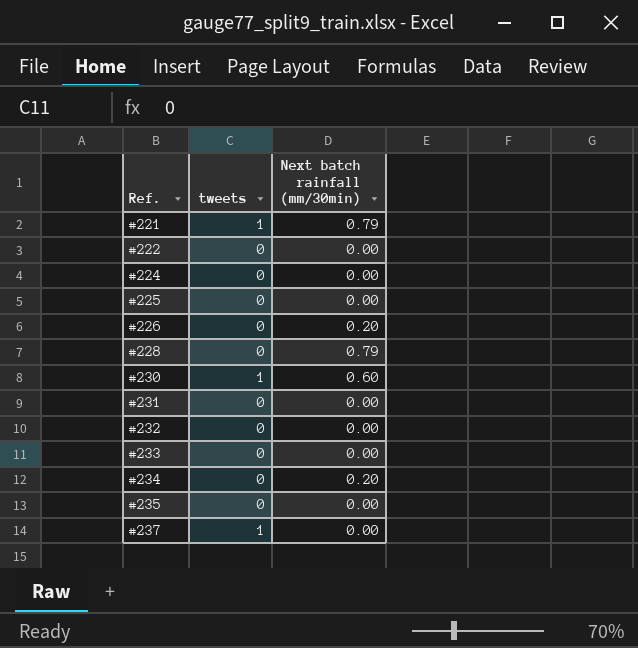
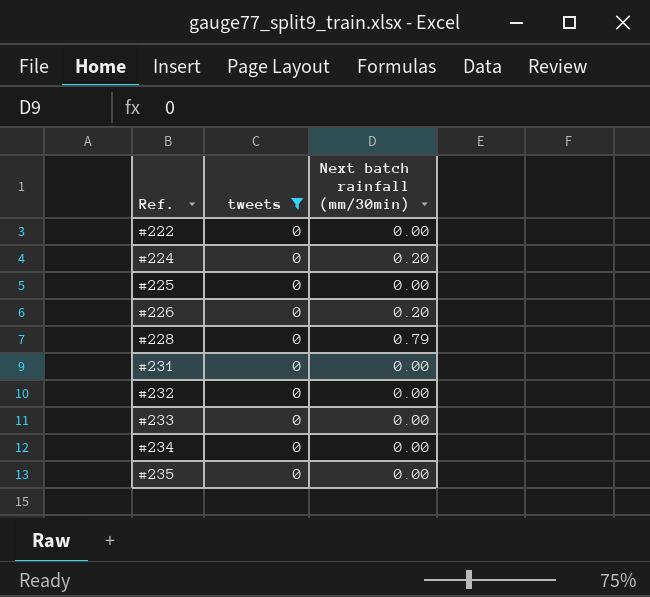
filter: none -> tweets = 0
#224 | Next batch rainfall (mm/30min): 0.00 -> 0.20
#234 | Next batch rainfall (mm/30min): 0.20 -> 0.00

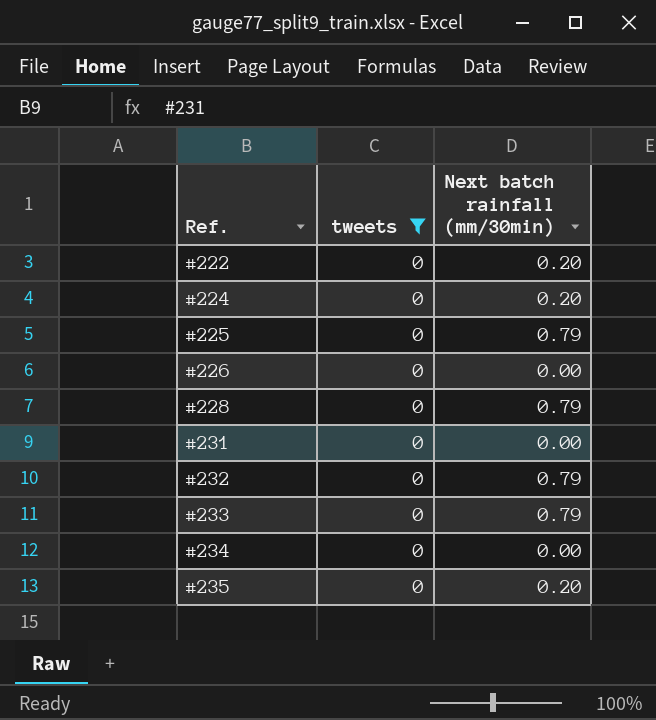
#222 | Next batch rainfall (mm/30min): 0.00 -> 0.20
#225 | Next batch rainfall (mm/30min): 0.00 -> 0.79
#226 | Next batch rainfall (mm/30min): 0.20 -> 0.00
#232 | Next batch rainfall (mm/30min): 0.00 -> 0.79
#233 | Next batch rainfall (mm/30min): 0.00 -> 0.79
#235 | Next batch rainfall (mm/30min): 0.00 -> 0.20

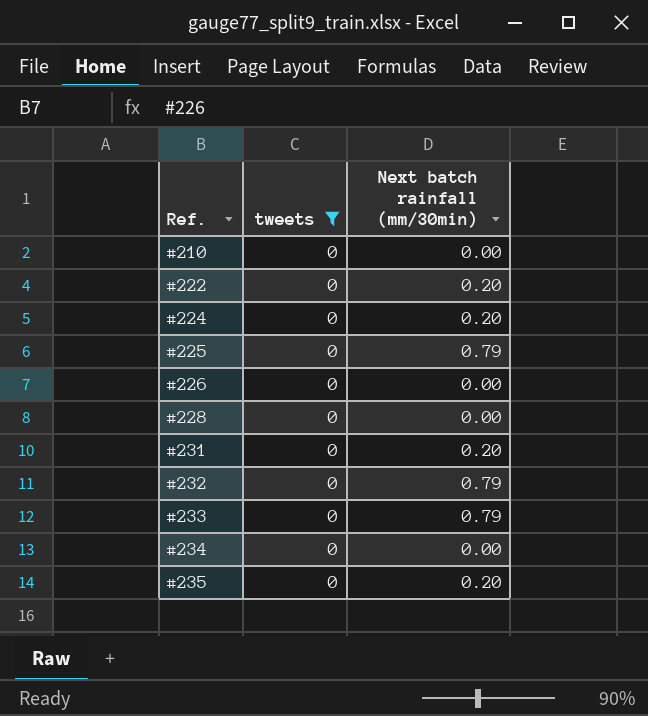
row #210: none -> 0 | 0.00
#228 | Next batch rainfall (mm/30min): 0.79 -> 0.00
#231 | Next batch rainfall (mm/30min): 0.00 -> 0.20

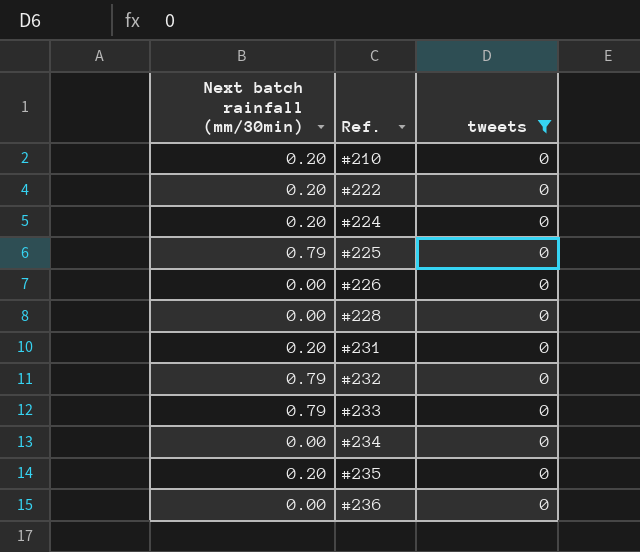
column Next batch rainfall (mm/30min) | position: 3 -> 1
#210 | Next batch rainfall (mm/30min): 0.00 -> 0.20
row #236: none -> 0.00 | 0

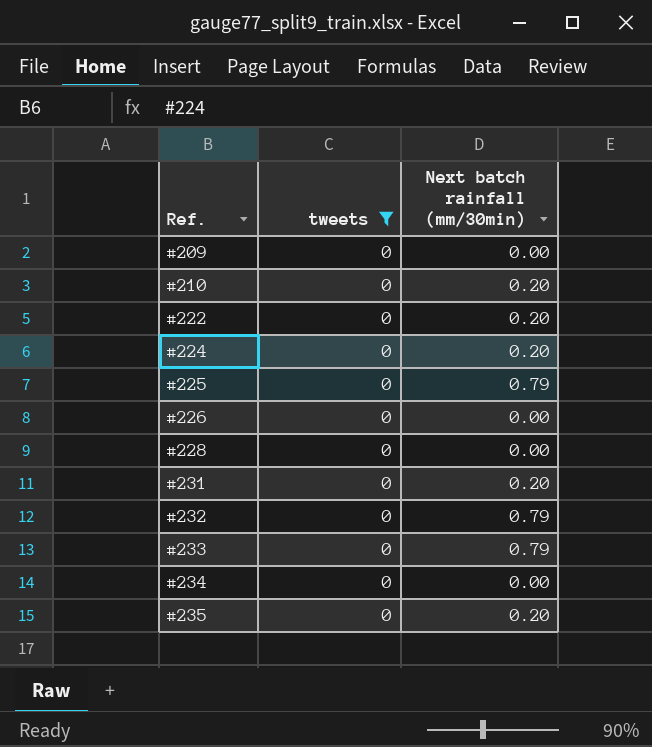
column Next batch rainfall (mm/30min) | position: 1 -> 3
row #236: 0.00 | 0 -> none
row #209: none -> 0 | 0.00

